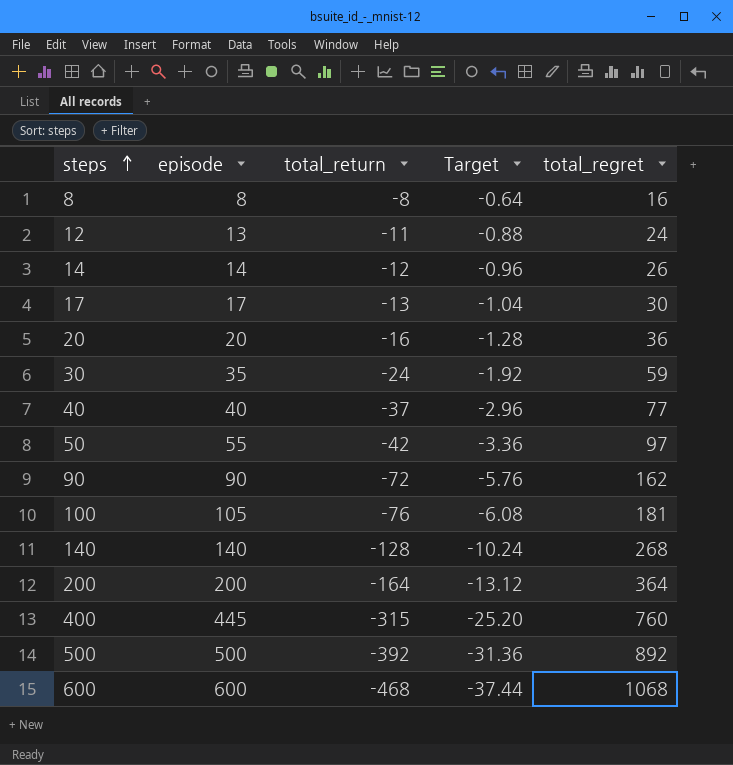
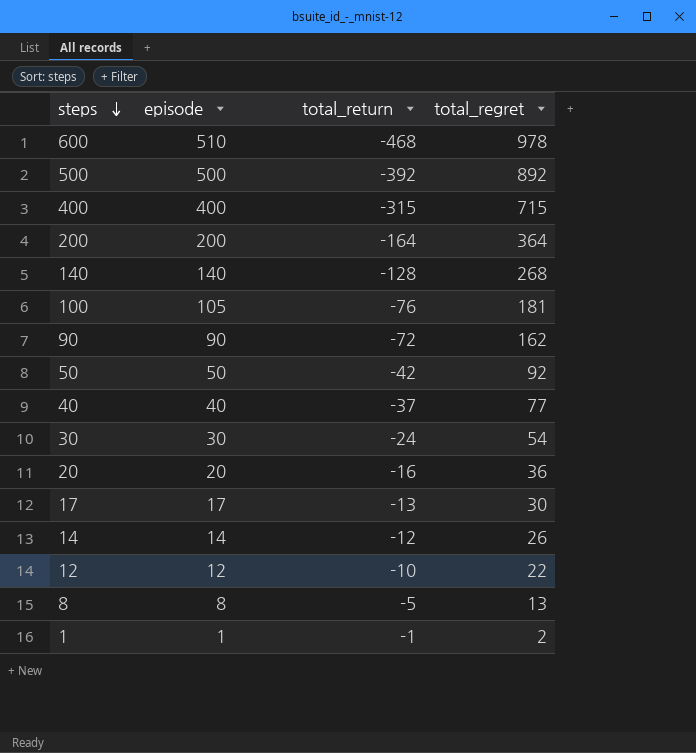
row order: steps ascending -> steps descending
column Target | formula: [total_return] * 0.08 -> none
600 | episode: 600 -> 510
600 | total_regret: 1068 -> 978
400 | episode: 445 -> 400
400 | total_regret: 760 -> 715
50 | episode: 55 -> 50
50 | total_regret: 97 -> 92
30 | episode: 35 -> 30
30 | total_regret: 59 -> 54
12 | episode: 13 -> 12
12 | total_return: -11 -> -10
12 | total_regret: 24 -> 22
8 | total_return: -8 -> -5
8 | total_regret: 16 -> 13
row 1: none -> 1 | -1 | 2

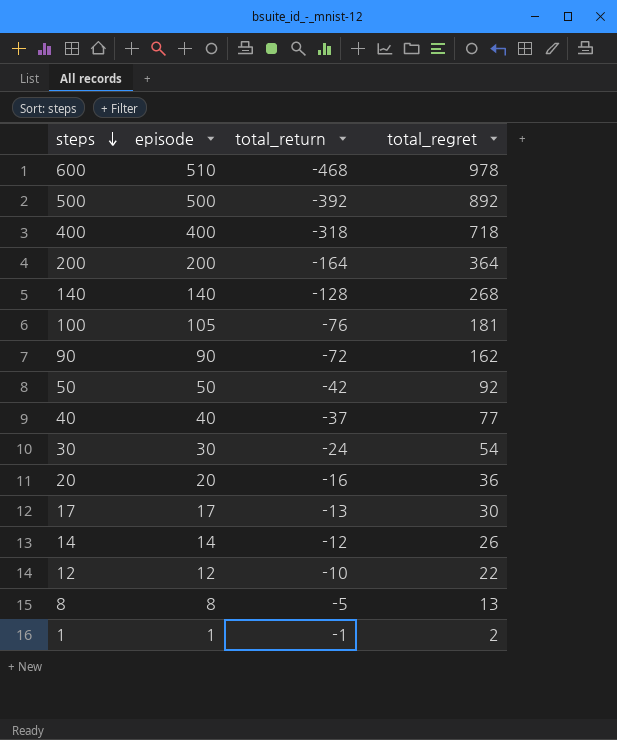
400 | total_return: -315 -> -318
400 | total_regret: 715 -> 718

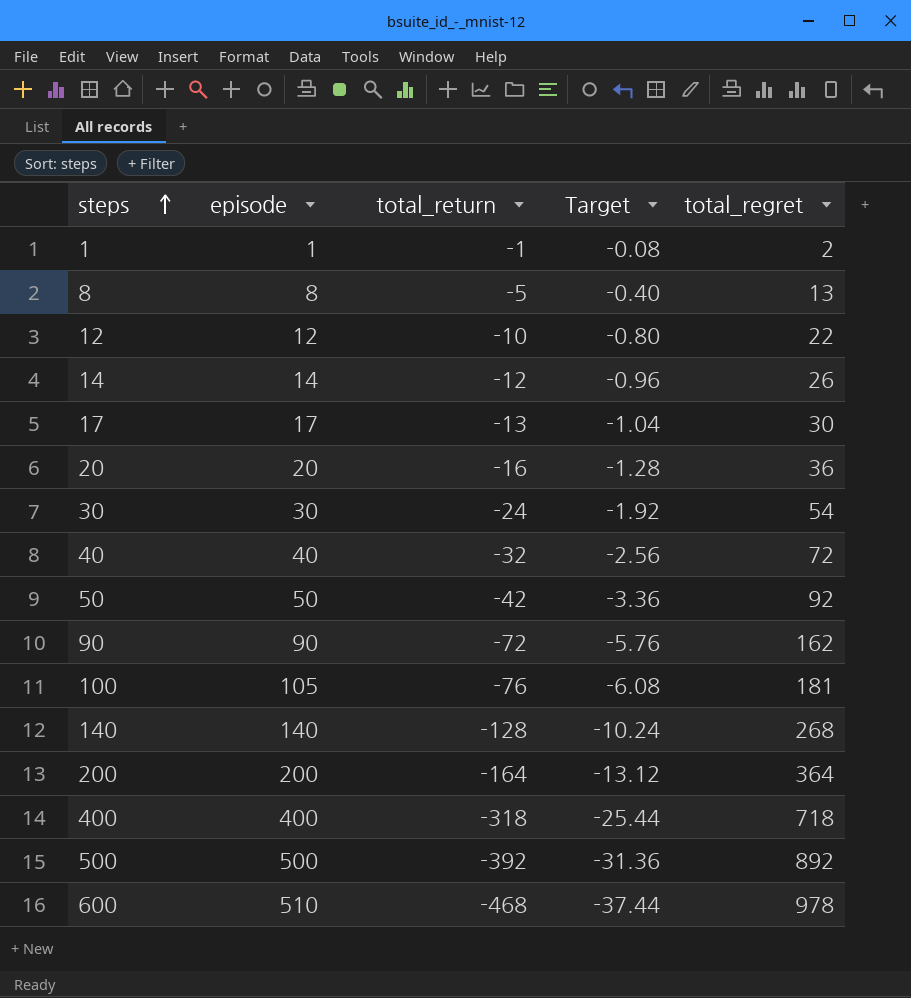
row order: steps descending -> steps ascending
column Target | formula: none -> [total_return] * 0.08
40 | total_return: -37 -> -32
40 | total_regret: 77 -> 72

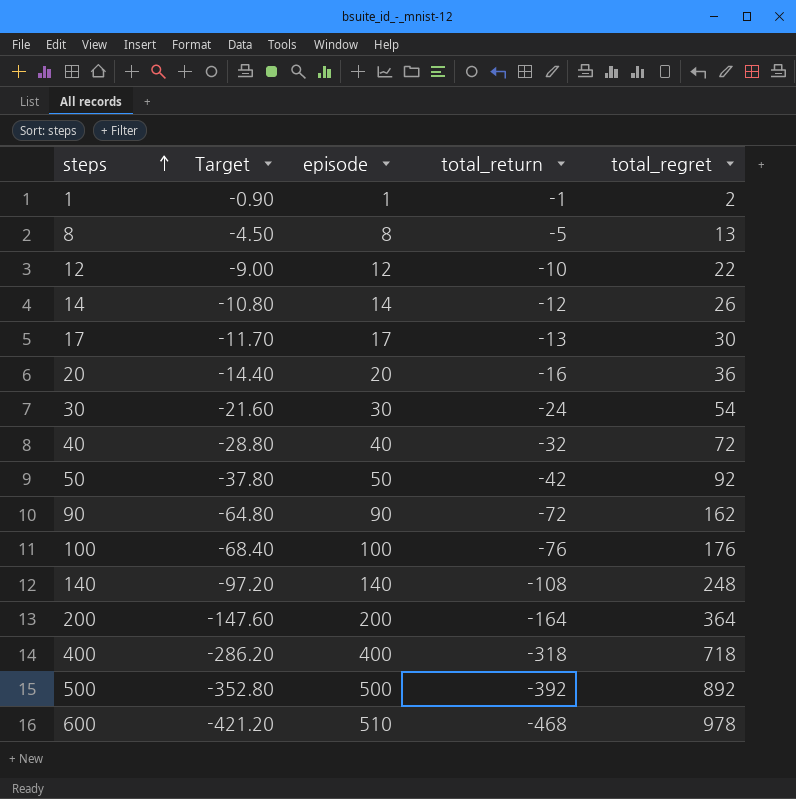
column Target | formula: [total_return] * 0.08 -> [total_return] * 0.9
column Target | position: 4 -> 2
100 | episode: 105 -> 100
100 | total_regret: 181 -> 176
140 | total_return: -128 -> -108
140 | total_regret: 268 -> 248

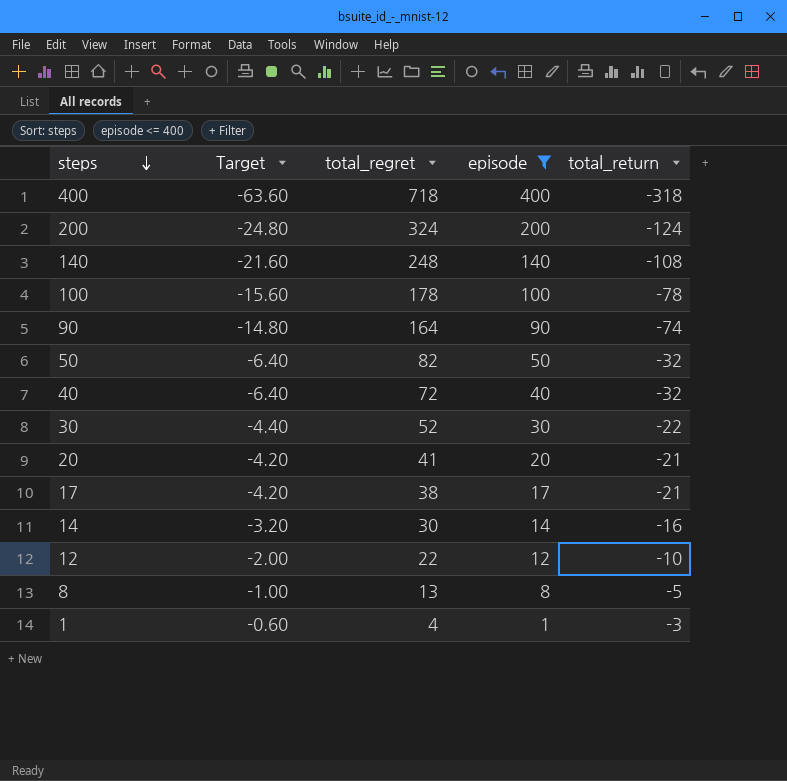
filter: none -> episode <= 400
row order: steps ascending -> steps descending
column Target | formula: [total_return] * 0.9 -> [total_return] * 0.2
column total_regret | position: 5 -> 3
200 | total_regret: 364 -> 324
200 | total_return: -164 -> -124
100 | total_regret: 176 -> 178
100 | total_return: -76 -> -78
90 | total_regret: 162 -> 164
90 | total_return: -72 -> -74
50 | total_regret: 92 -> 82
50 | total_return: -42 -> -32
30 | total_regret: 54 -> 52
30 | total_return: -24 -> -22
20 | total_regret: 36 -> 41
20 | total_return: -16 -> -21
17 | total_regret: 30 -> 38
17 | total_return: -13 -> -21
14 | total_regret: 26 -> 30
14 | total_return: -12 -> -16
1 | total_regret: 2 -> 4
1 | total_return: -1 -> -3

